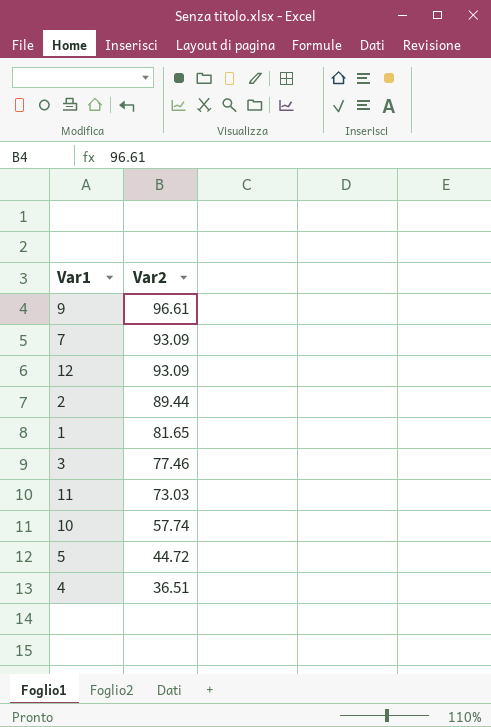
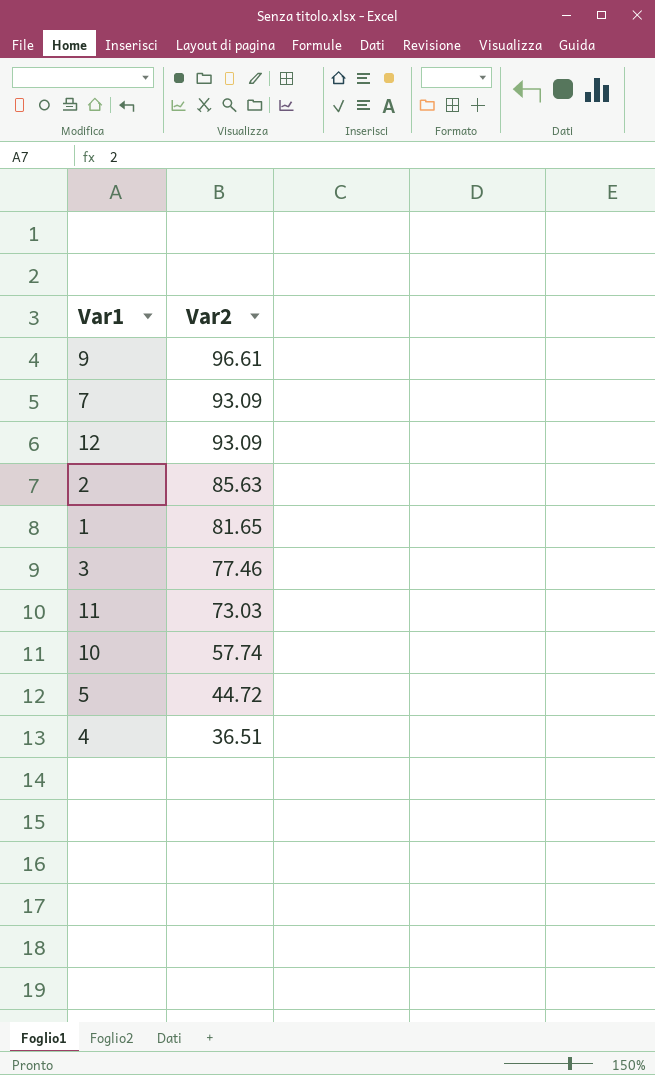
2 | Var2: 89.44 -> 85.63

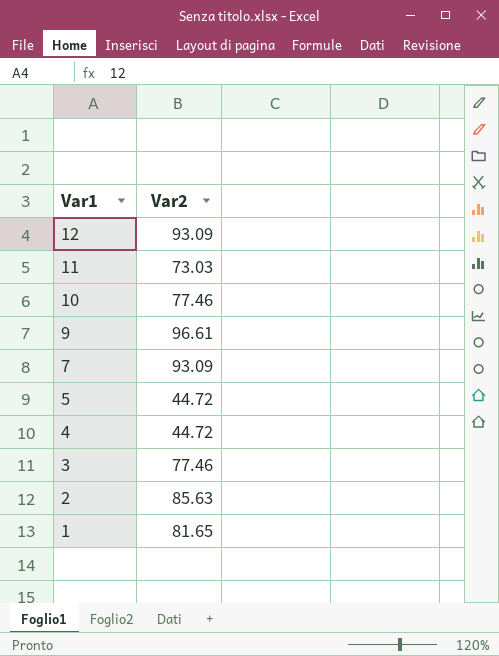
row order: Var2 descending -> Var1 descending
10 | Var2: 57.74 -> 77.46
4 | Var2: 36.51 -> 44.72

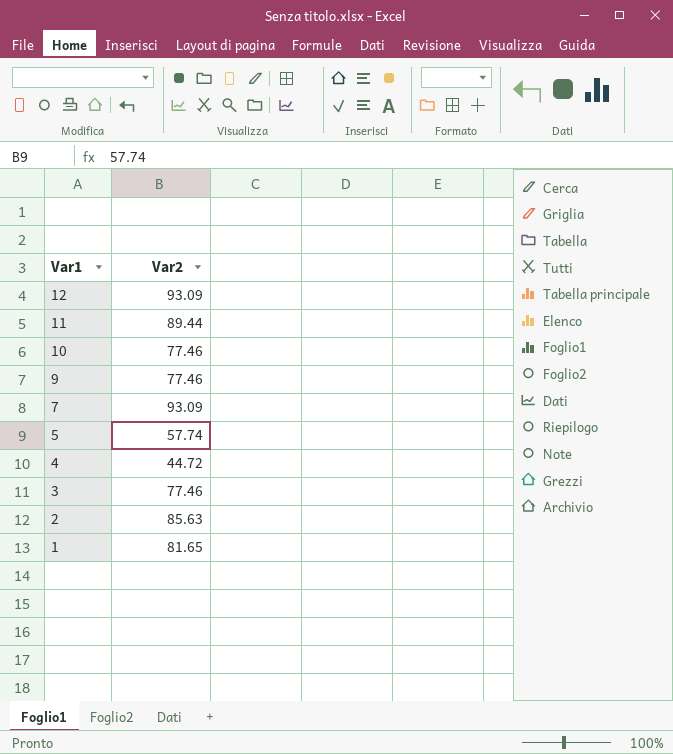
11 | Var2: 73.03 -> 89.44
9 | Var2: 96.61 -> 77.46
5 | Var2: 44.72 -> 57.74

